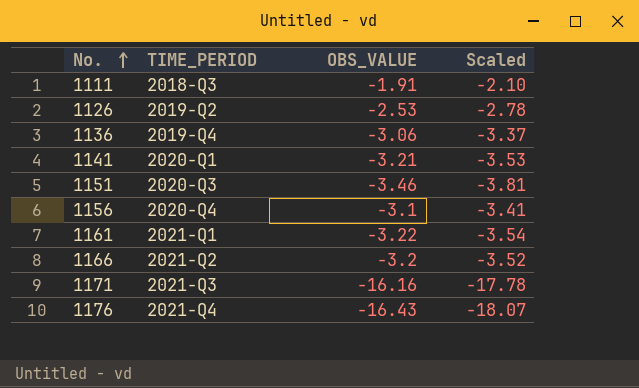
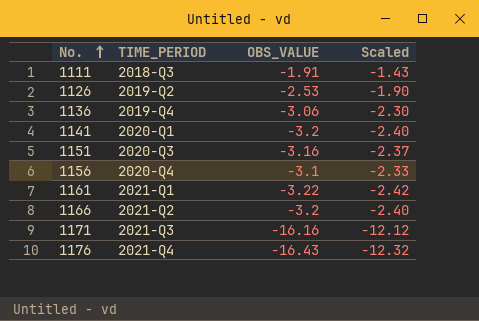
column Scaled | formula: [OBS_VALUE] * 1.1 -> [OBS_VALUE] * 0.75
1141 | OBS_VALUE: -3.21 -> -3.2
1151 | OBS_VALUE: -3.46 -> -3.16

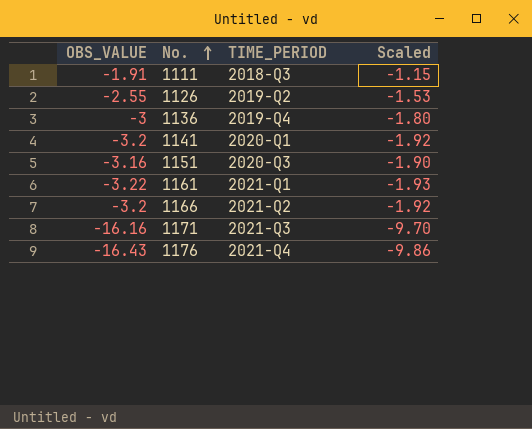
column OBS_VALUE | position: 3 -> 1
column Scaled | formula: [OBS_VALUE] * 0.75 -> [OBS_VALUE] * 0.6
row 1156: 2020-Q4 | -3.1 | -2.33 -> none
1126 | OBS_VALUE: -2.53 -> -2.55
1136 | OBS_VALUE: -3.06 -> -3

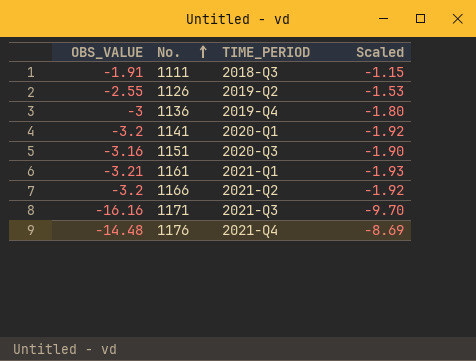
1161 | OBS_VALUE: -3.22 -> -3.21
1176 | OBS_VALUE: -16.43 -> -14.48
1176 | Scaled: -9.86 -> -8.69

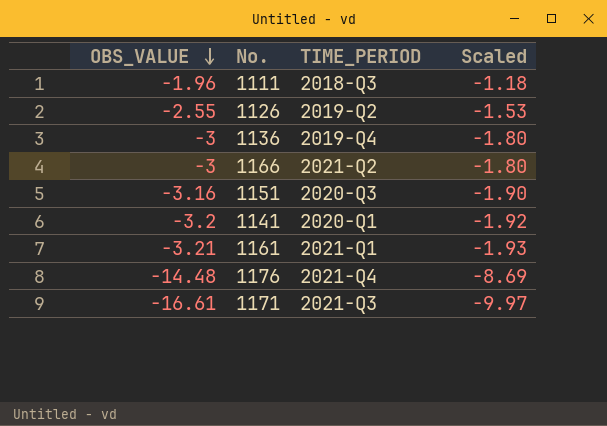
row order: No. ascending -> OBS_VALUE descending
1111 | OBS_VALUE: -1.91 -> -1.96
1111 | Scaled: -1.15 -> -1.18
1166 | OBS_VALUE: -3.2 -> -3
1166 | Scaled: -1.92 -> -1.80
1171 | OBS_VALUE: -16.16 -> -16.61
1171 | Scaled: -9.70 -> -9.97

